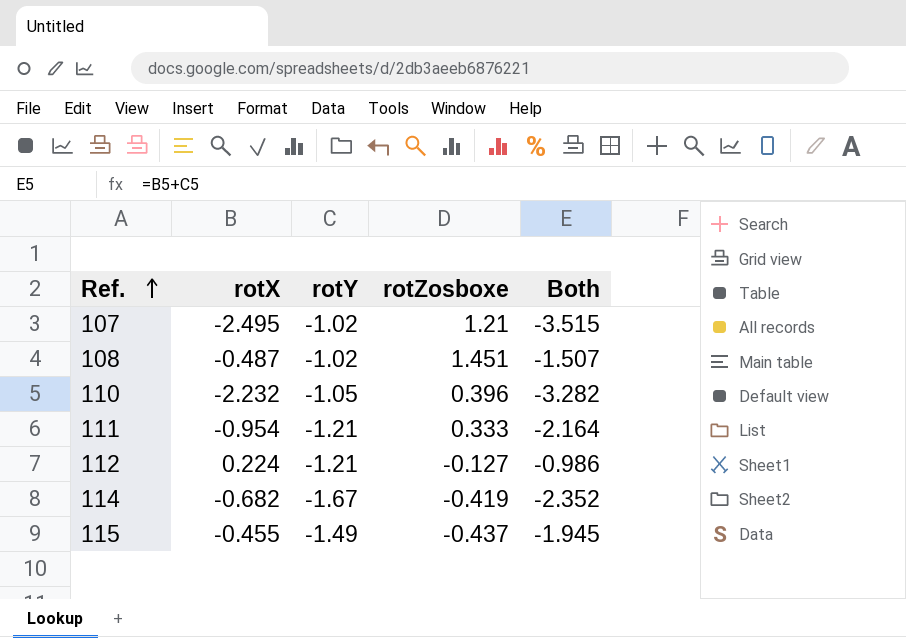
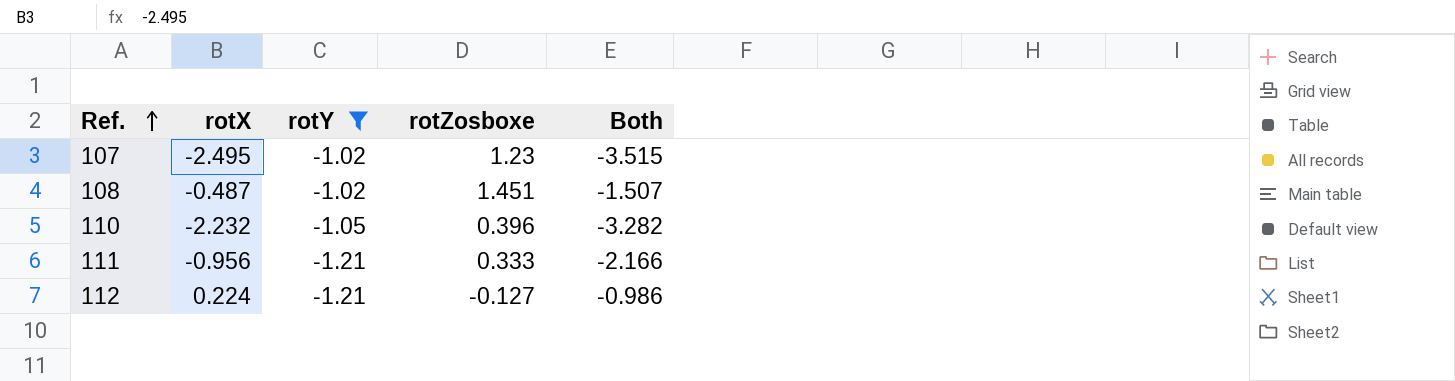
filter: none -> rotY >= -1.21
107 | rotZosboxe: 1.21 -> 1.23
111 | rotX: -0.954 -> -0.956
111 | Both: -2.164 -> -2.166

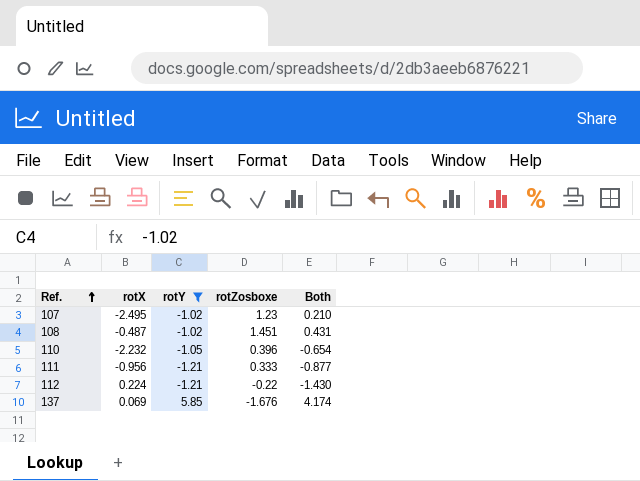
column Both | formula: [rotX] + [rotY] -> [rotY] + [rotZosboxe]
112 | rotZosboxe: -0.127 -> -0.22
row 137: none -> 0.069 | 5.85 | -1.676 | 4.174

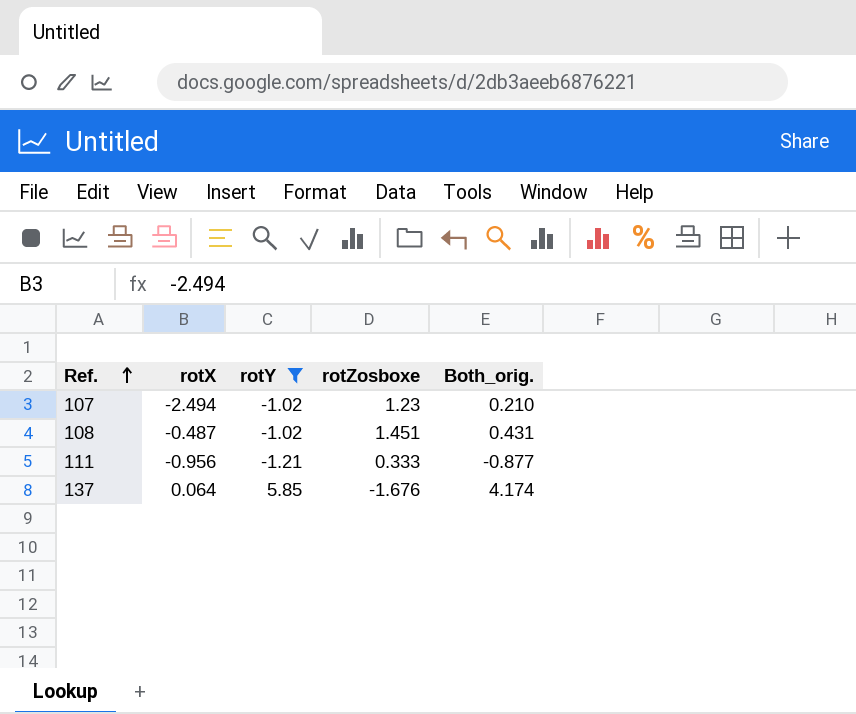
column name: Both -> Both_orig.
row 110: -2.232 | -1.05 | 0.396 | -0.654 -> none
row 112: 0.224 | -1.21 | -0.22 | -1.430 -> none
107 | rotX: -2.495 -> -2.494
137 | rotX: 0.069 -> 0.064

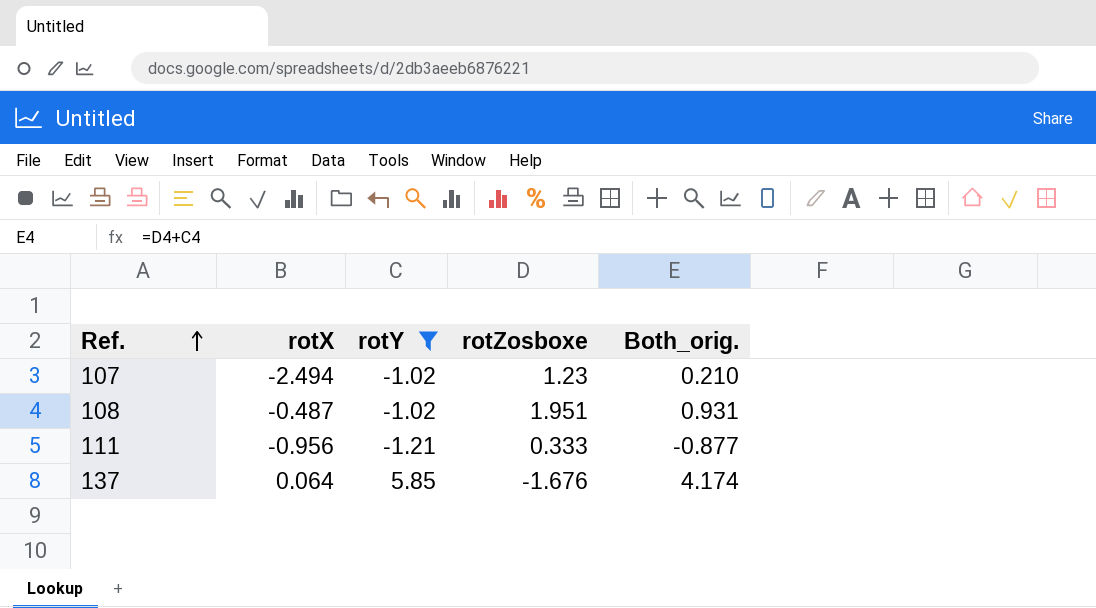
108 | rotZosboxe: 1.451 -> 1.951
108 | Both_orig.: 0.431 -> 0.931

